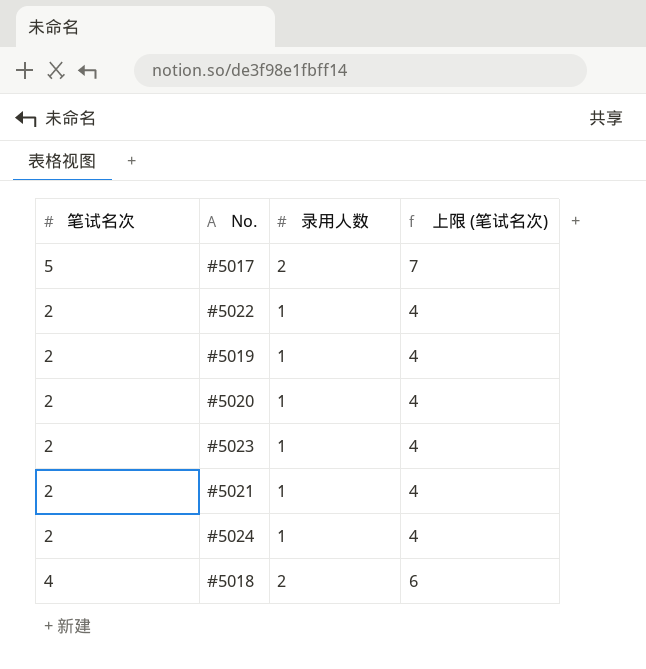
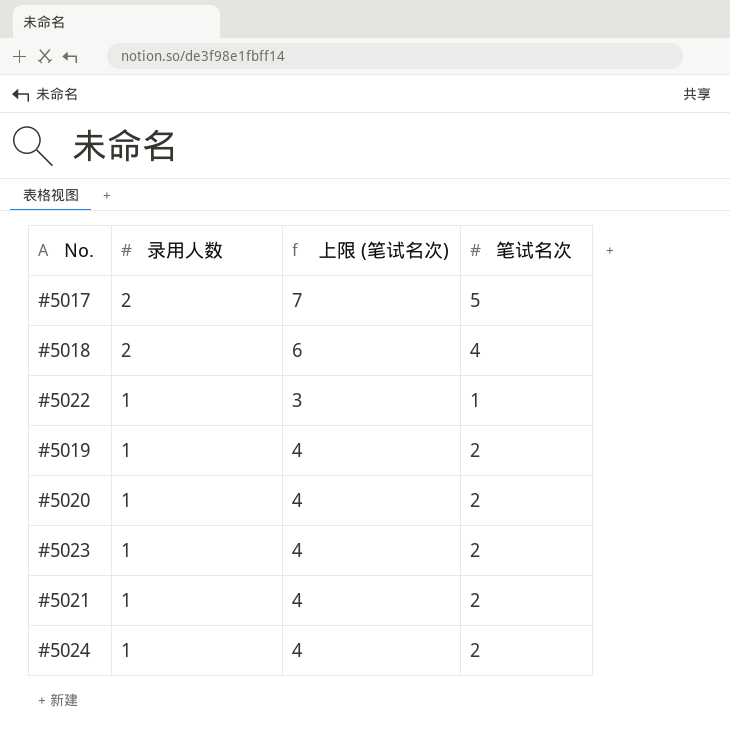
row order: none -> 录用人数 descending
column 笔试名次 | position: 1 -> 4
#5022 | 上限 (笔试名次): 4 -> 3
#5022 | 笔试名次: 2 -> 1

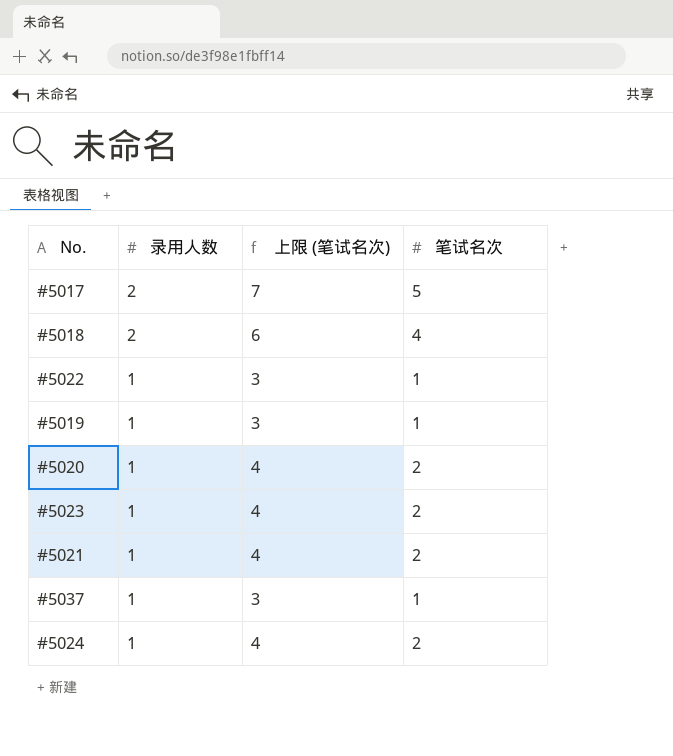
#5019 | 上限 (笔试名次): 4 -> 3
#5019 | 笔试名次: 2 -> 1
row #5037: none -> 1 | 3 | 1

